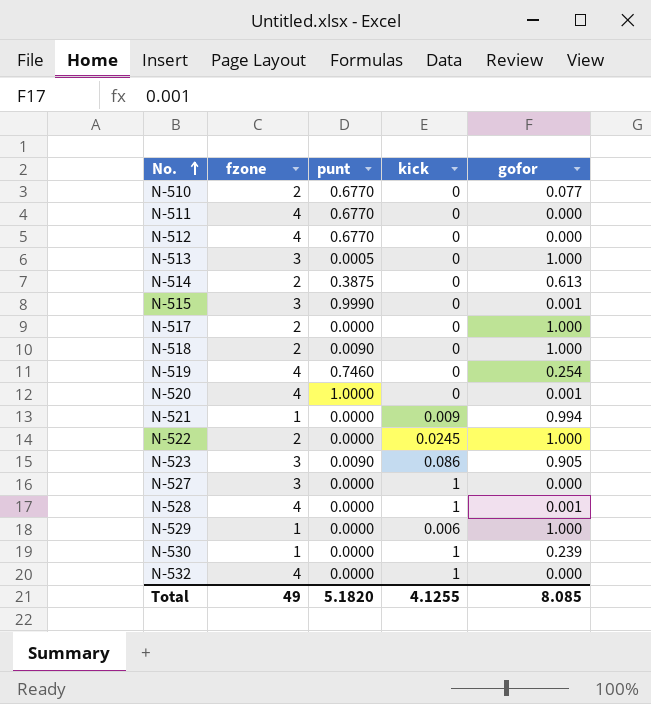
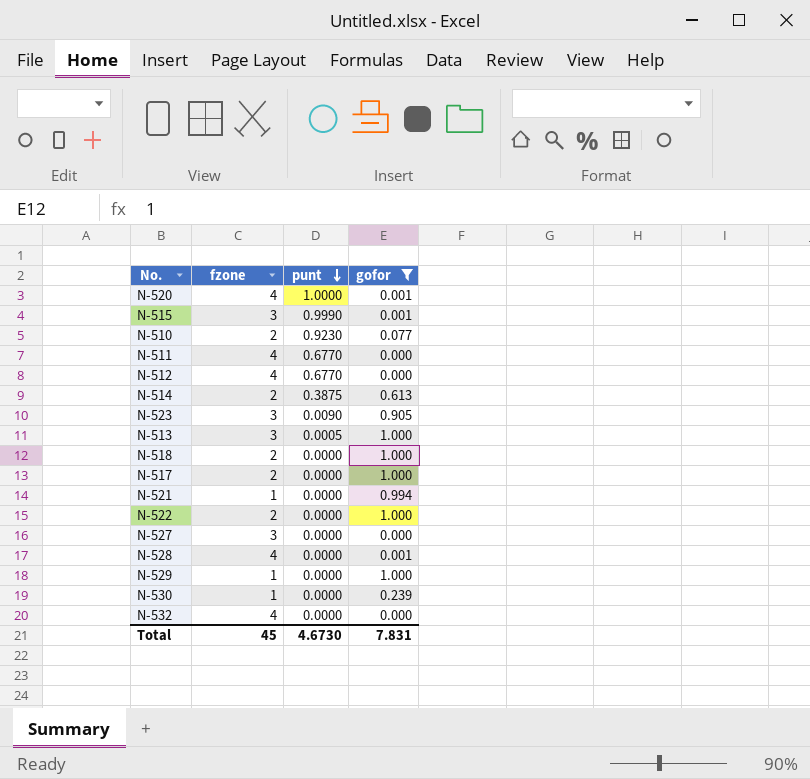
filter: none -> gofor != 0.254
row order: No. ascending -> punt descending
column kick | position: 4 -> none
N-510 | punt: 0.6770 -> 0.9230
N-518 | punt: 0.0090 -> 0.0000
Total | fzone: 49 -> 45
Total | punt: 5.1820 -> 4.6730
Total | gofor: 8.085 -> 7.831

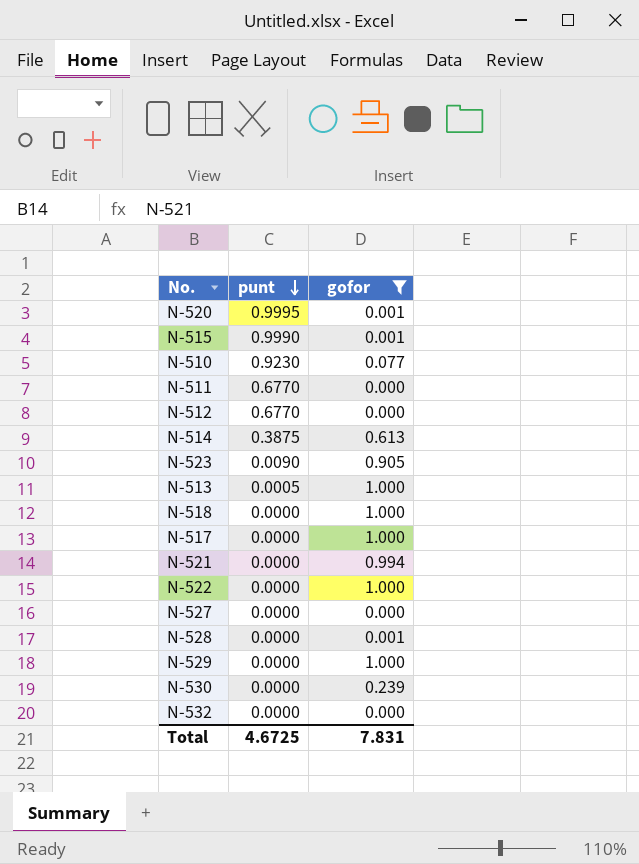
column fzone | position: 2 -> none
N-520 | punt: 1.0000 -> 0.9995
Total | punt: 4.6730 -> 4.6725

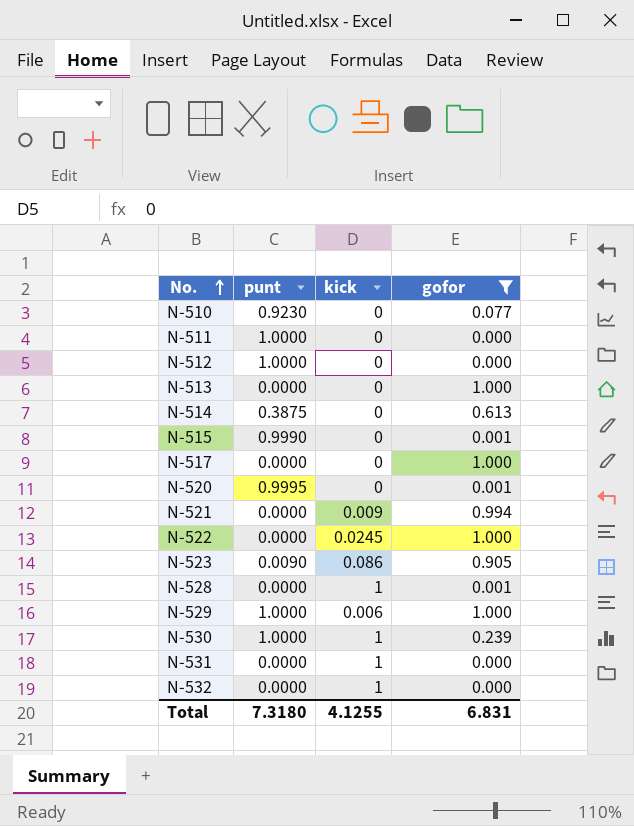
row order: punt descending -> No. ascending
column kick | position: none -> 3
row N-518: 0.0000 | 1.000 -> none
row N-527: 0.0000 | 0.000 -> none
N-511 | punt: 0.6770 -> 1.0000
N-512 | punt: 0.6770 -> 1.0000
N-513 | punt: 0.0005 -> 0.0000
N-529 | punt: 0.0000 -> 1.0000
N-530 | punt: 0.0000 -> 1.0000
row N-531: none -> 0.0000 | 1 | 0.000
Total | punt: 4.6725 -> 7.3180
Total | gofor: 7.831 -> 6.831

